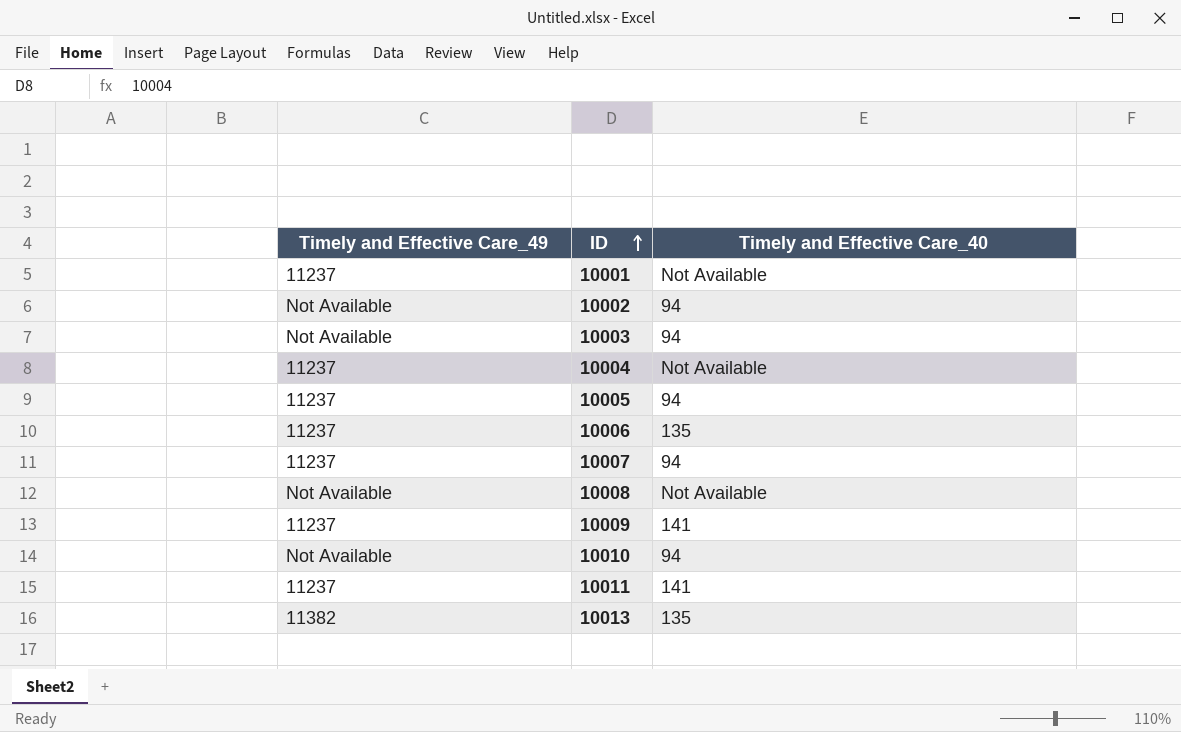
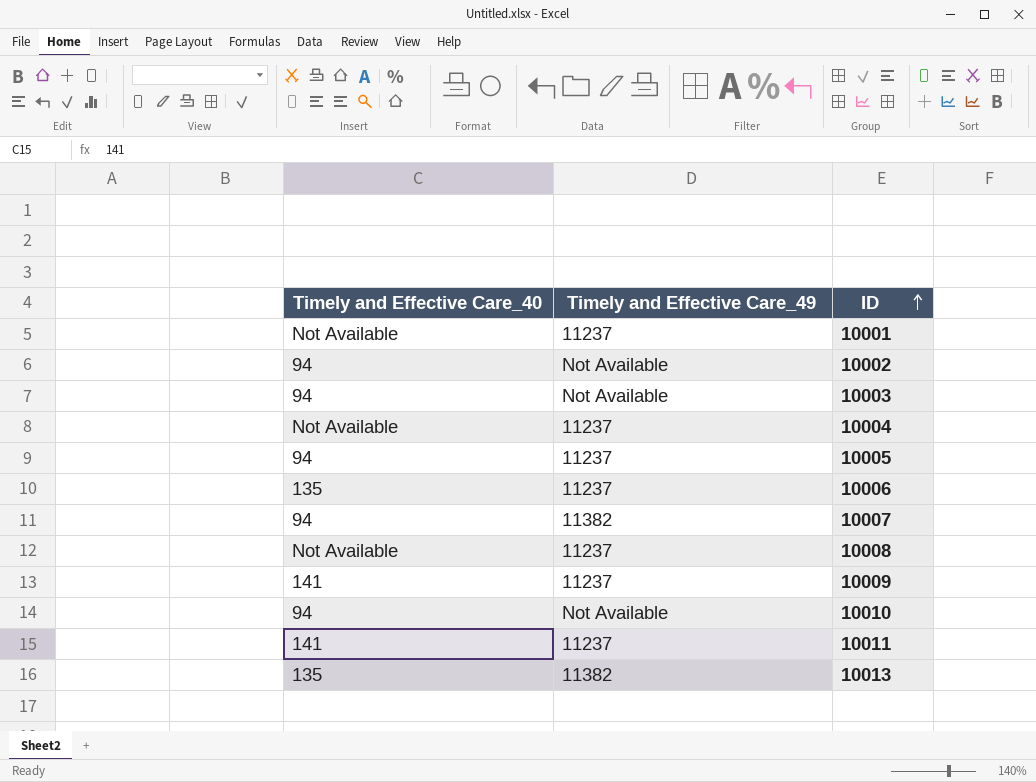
column Timely and Effective Care_40 | position: 3 -> 1
10007 | Timely and Effective Care_49: 11237 -> 11382
10008 | Timely and Effective Care_49: Not Available -> 11237

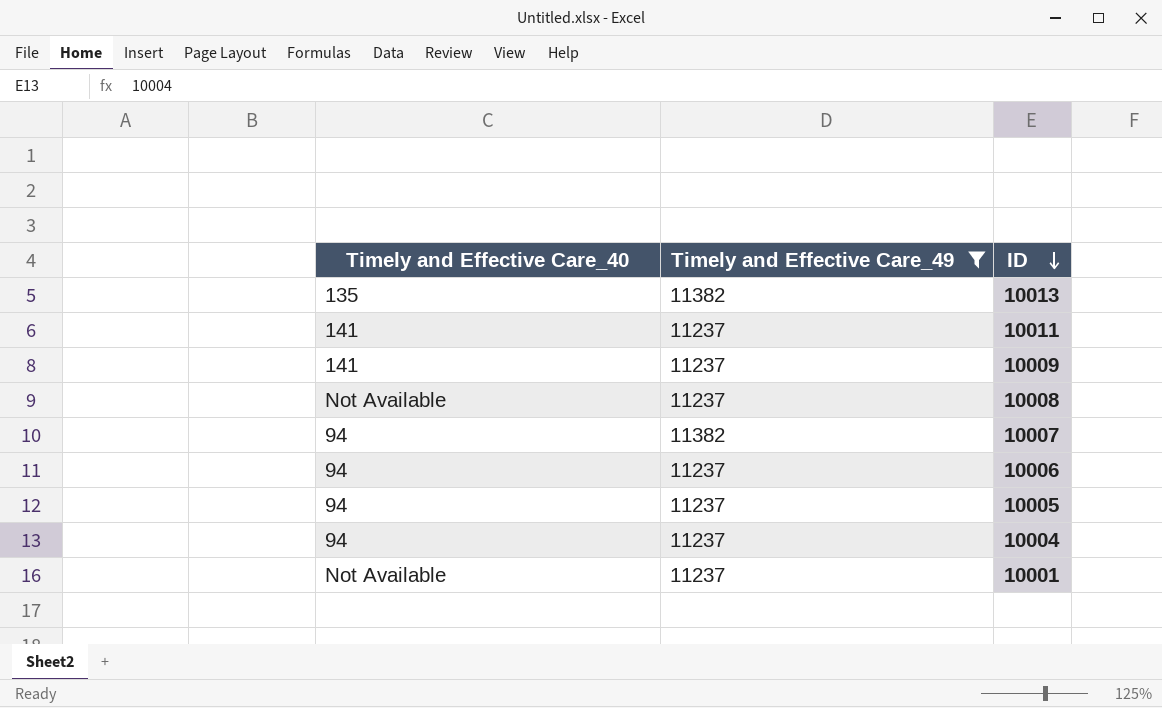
filter: none -> Timely and Effective Care_49 != Not Available
row order: ID ascending -> ID descending
10006 | Timely and Effective Care_40: 135 -> 94
10004 | Timely and Effective Care_40: Not Available -> 94

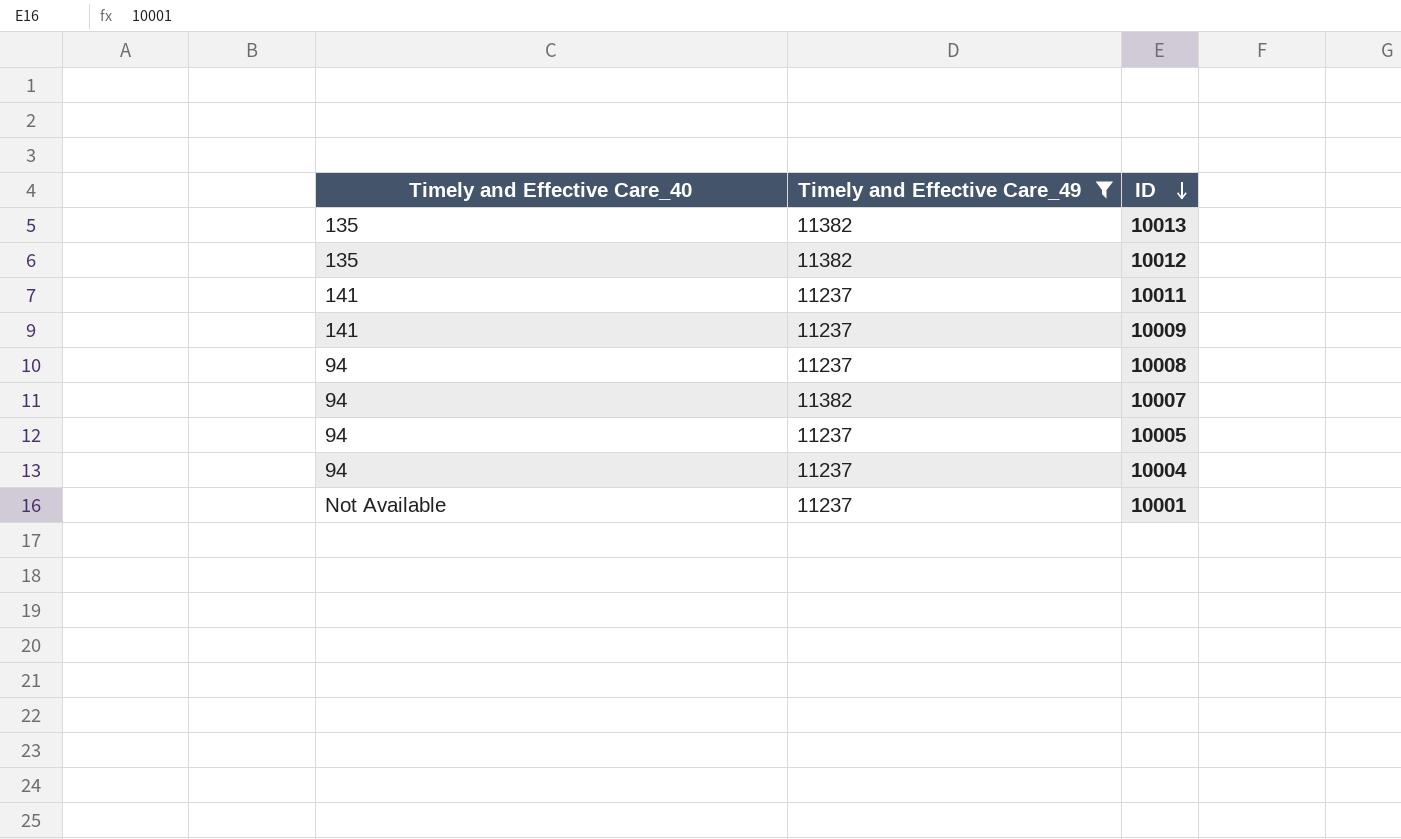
row 10006: 94 | 11237 -> none
row 10012: none -> 135 | 11382
10008 | Timely and Effective Care_40: Not Available -> 94

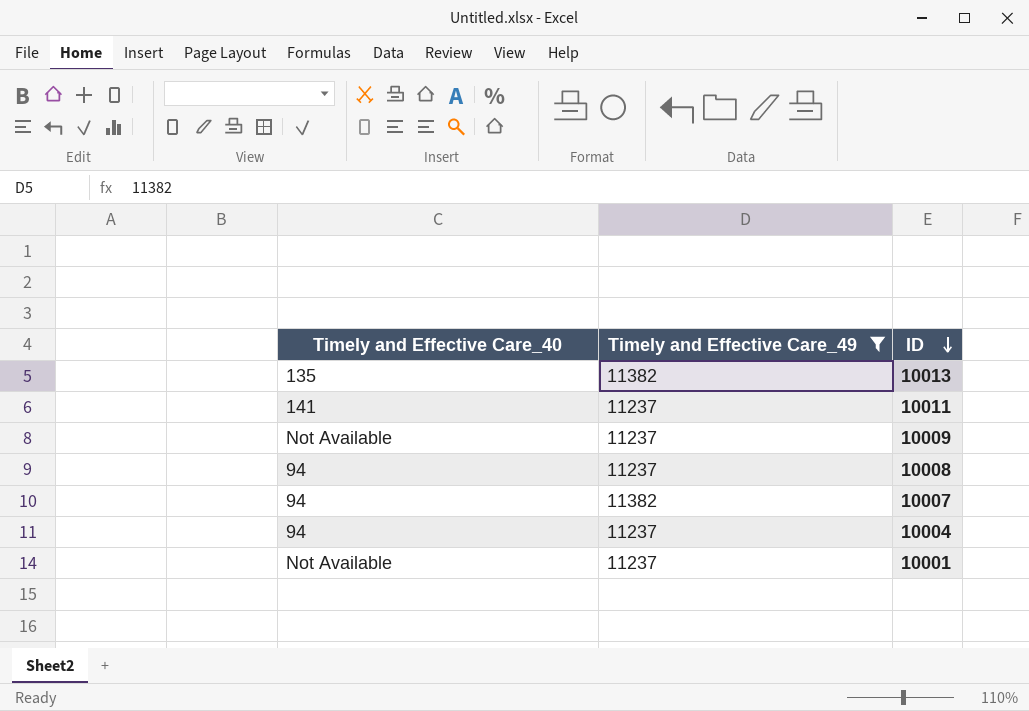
row 10012: 135 | 11382 -> none
row 10005: 94 | 11237 -> none
10009 | Timely and Effective Care_40: 141 -> Not Available

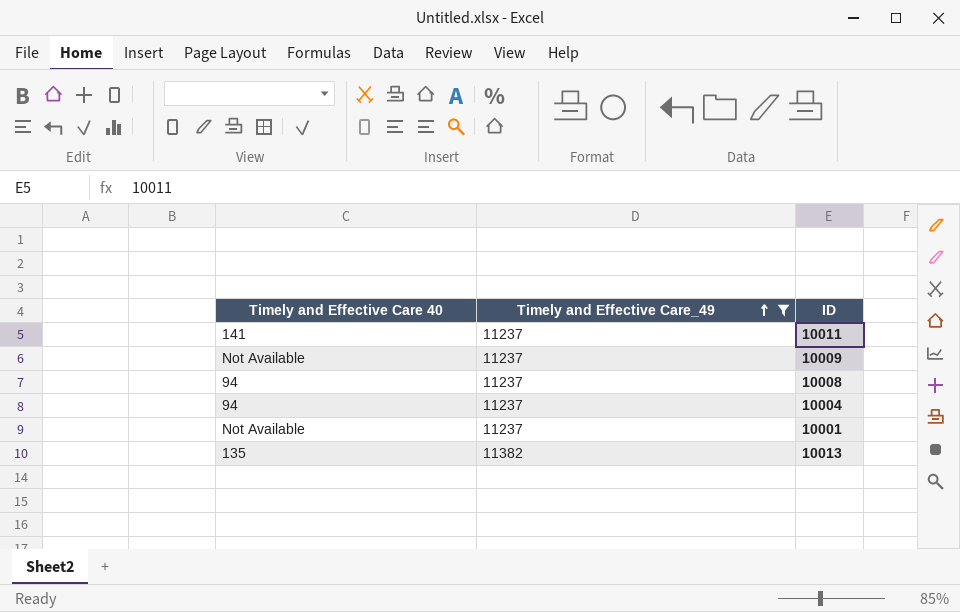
row order: ID descending -> Timely and Effective Care_49 ascending
column name: Timely and Effective Care_40 -> Timely and Effective Care 40
row 10007: 94 | 11382 -> none

